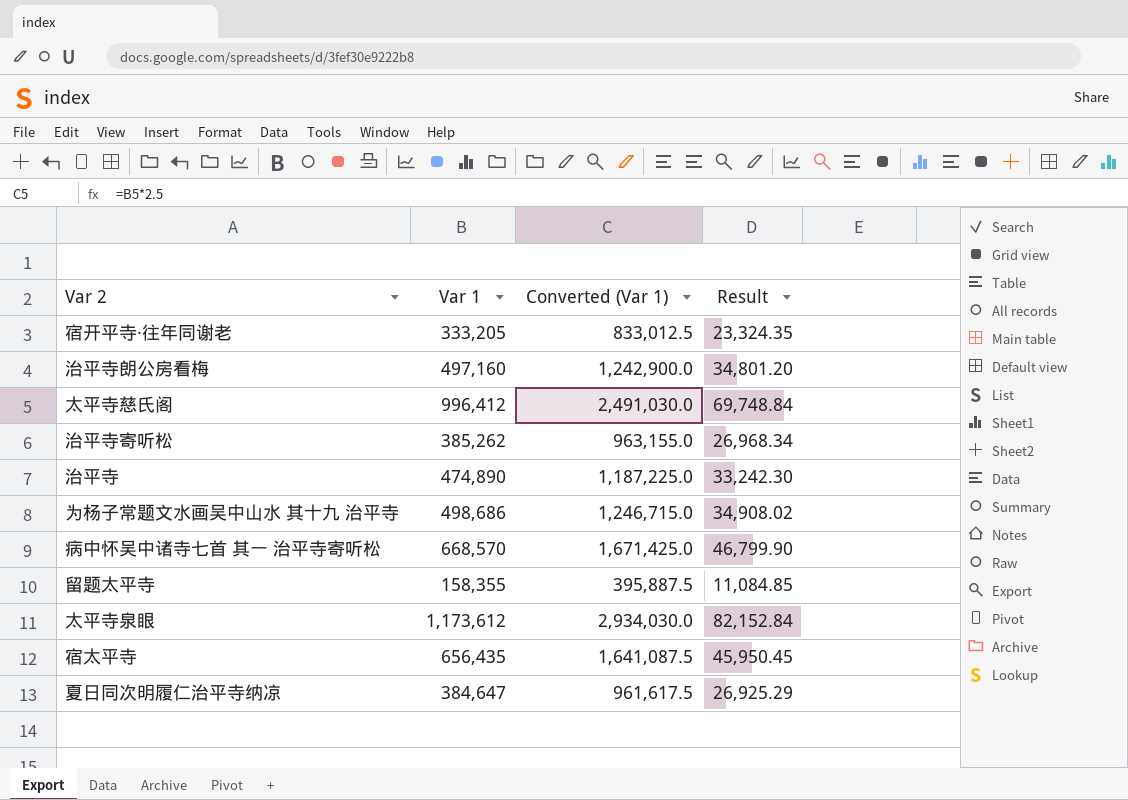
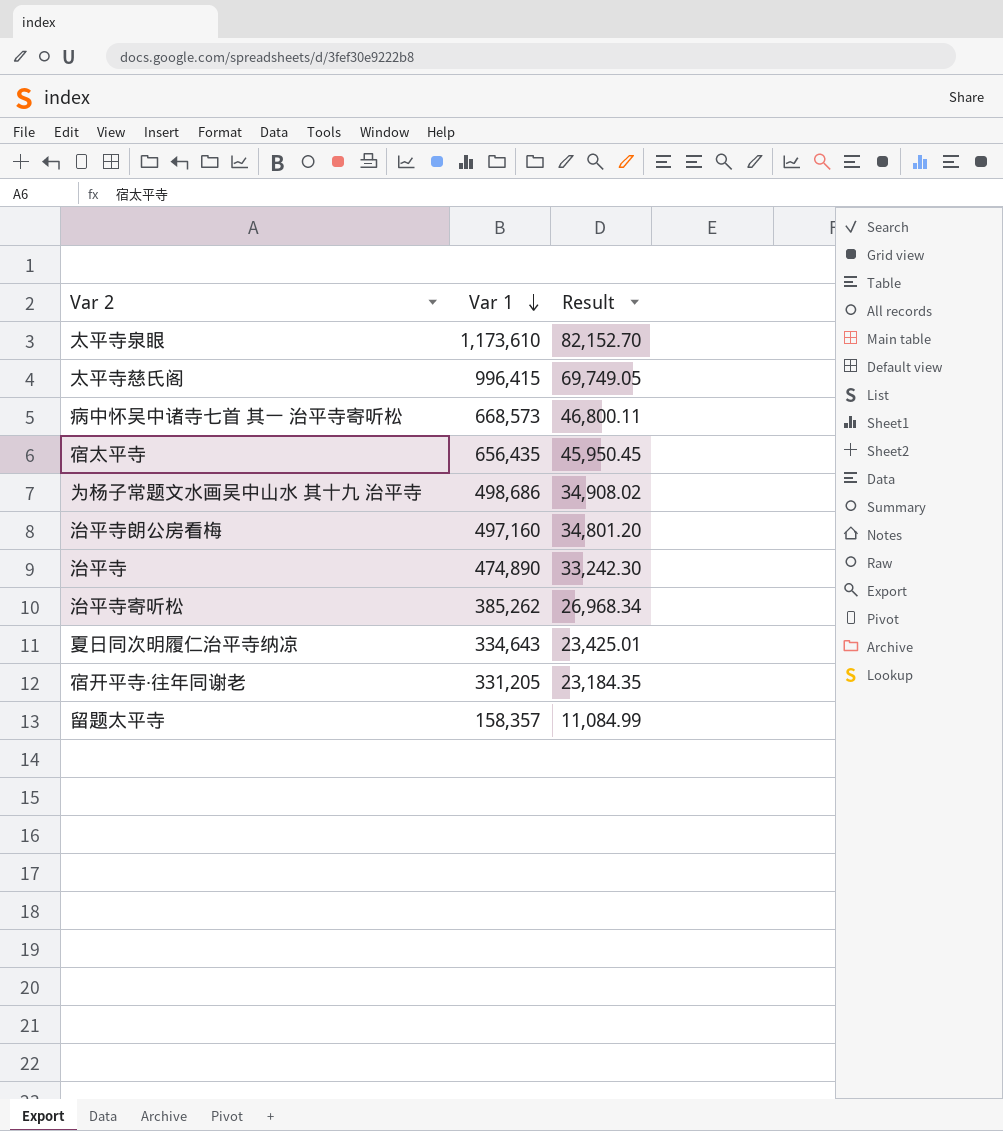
row order: none -> Var 1 descending
column Converted (Var 1) | formula: [Var 1] * 2.5 -> none
太平寺泉眼 | Var 1: 1,173,612 -> 1,173,610
太平寺泉眼 | Result: 82,152.84 -> 82,152.70
太平寺慈氏阁 | Var 1: 996,412 -> 996,415
太平寺慈氏阁 | Result: 69,748.84 -> 69,749.05
病中怀吴中诸寺七首 其一 治平寺寄听松 | Var 1: 668,570 -> 668,573
病中怀吴中诸寺七首 其一 治平寺寄听松 | Result: 46,799.90 -> 46,800.11
夏日同次明履仁治平寺纳凉 | Var 1: 384,647 -> 334,643
夏日同次明履仁治平寺纳凉 | Result: 26,925.29 -> 23,425.01
宿开平寺·往年同谢老 | Var 1: 333,205 -> 331,205
宿开平寺·往年同谢老 | Result: 23,324.35 -> 23,184.35
留题太平寺 | Var 1: 158,355 -> 158,357
留题太平寺 | Result: 11,084.85 -> 11,084.99

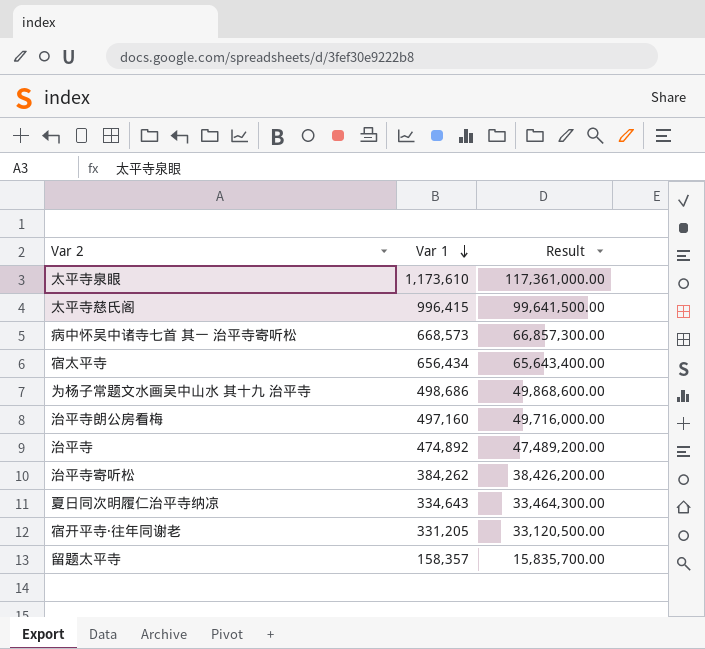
column Result | formula: [Var 1] * 0.07 -> [Var 1] * 100
宿太平寺 | Var 1: 656,435 -> 656,434
治平寺 | Var 1: 474,890 -> 474,892
治平寺寄听松 | Var 1: 385,262 -> 384,262

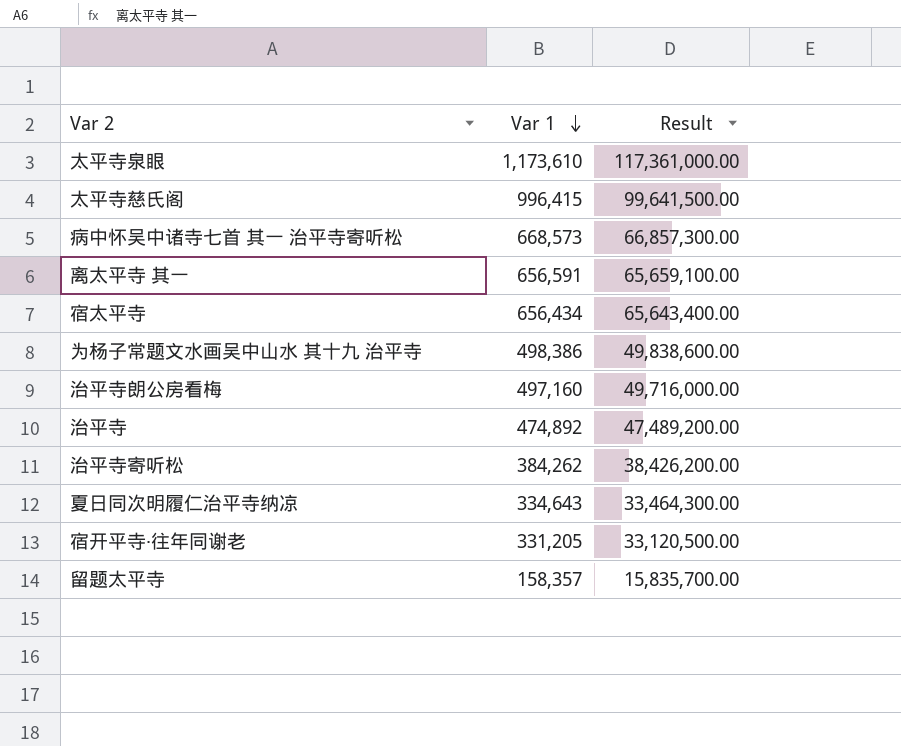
row 离太平寺 其一: none -> 656,591 | 65,659,100.00
为杨子常题文水画吴中山水 其十九 治平寺 | Var 1: 498,686 -> 498,386
为杨子常题文水画吴中山水 其十九 治平寺 | Result: 49,868,600.00 -> 49,838,600.00

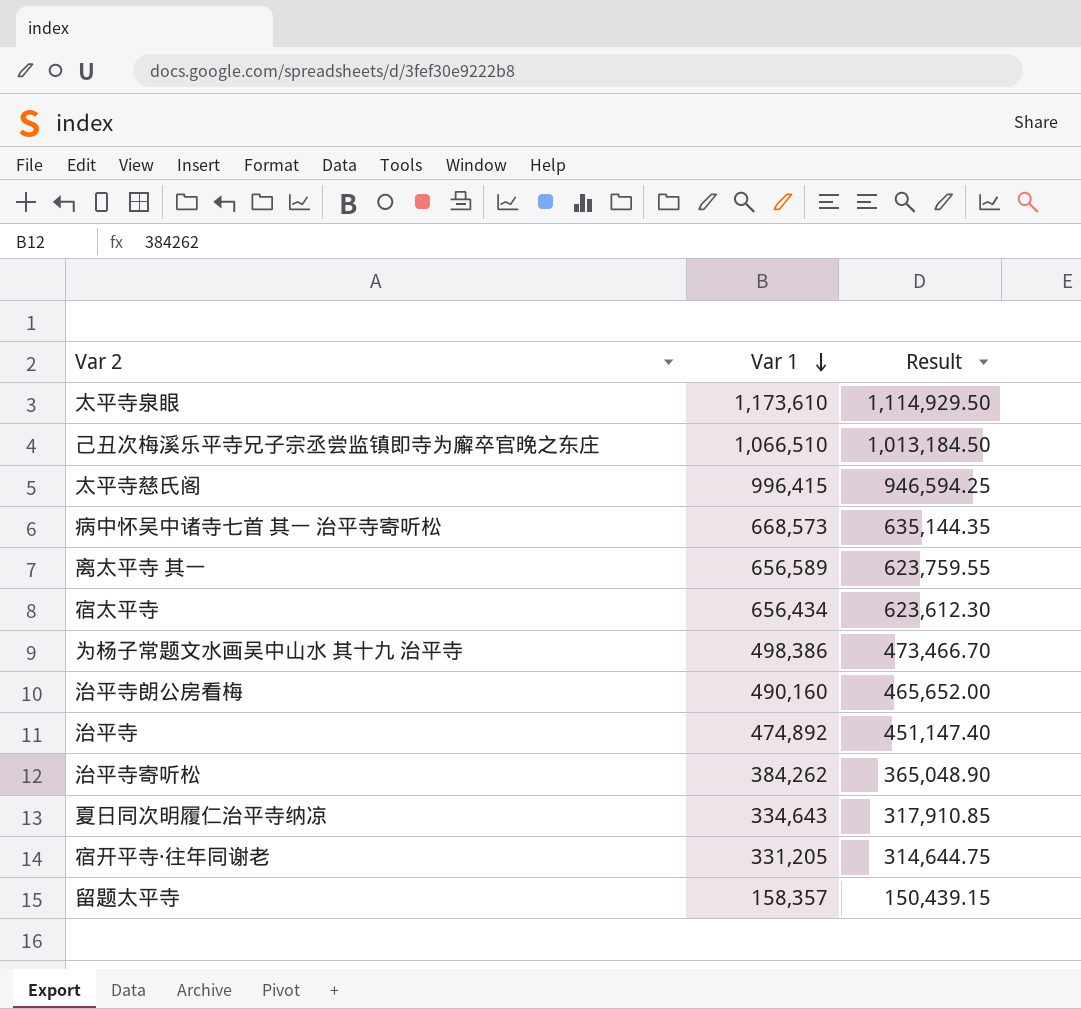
column Result | formula: [Var 1] * 100 -> [Var 1] * 0.95
row 己丑次梅溪乐平寺兄子宗丞尝监镇即寺为廨卒官晚之东庄: none -> 1,066,510 | 1,013,184.50
离太平寺 其一 | Var 1: 656,591 -> 656,589
治平寺朗公房看梅 | Var 1: 497,160 -> 490,160

